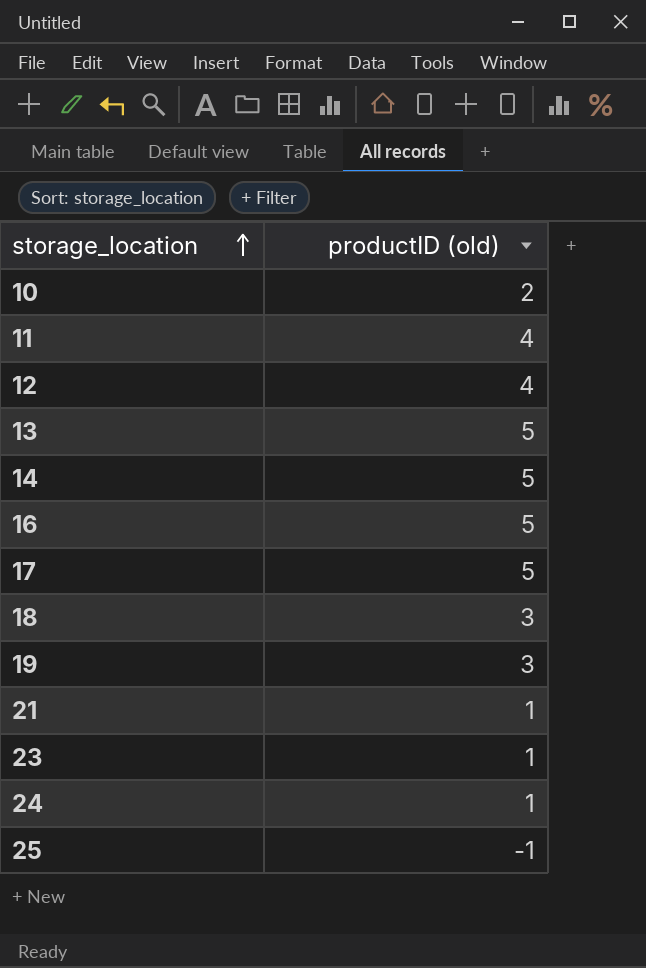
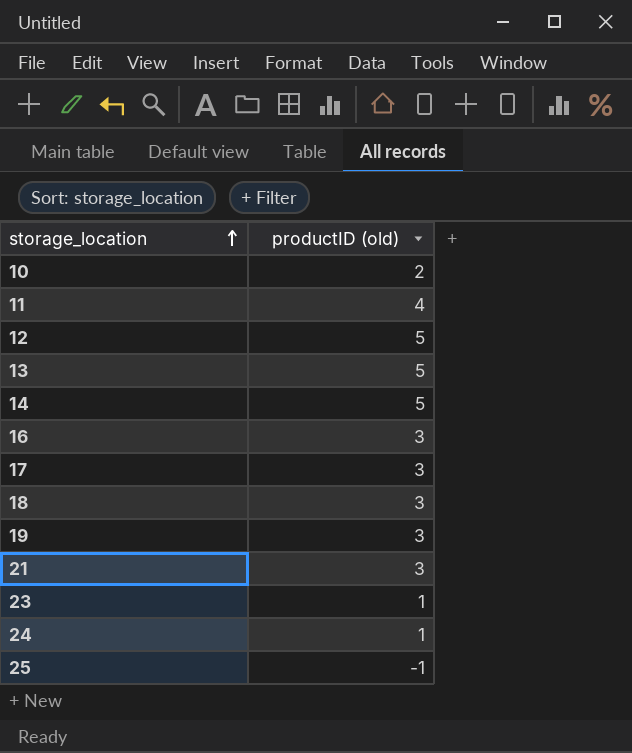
12 | productID (old): 4 -> 5
16 | productID (old): 5 -> 3
17 | productID (old): 5 -> 3
21 | productID (old): 1 -> 3

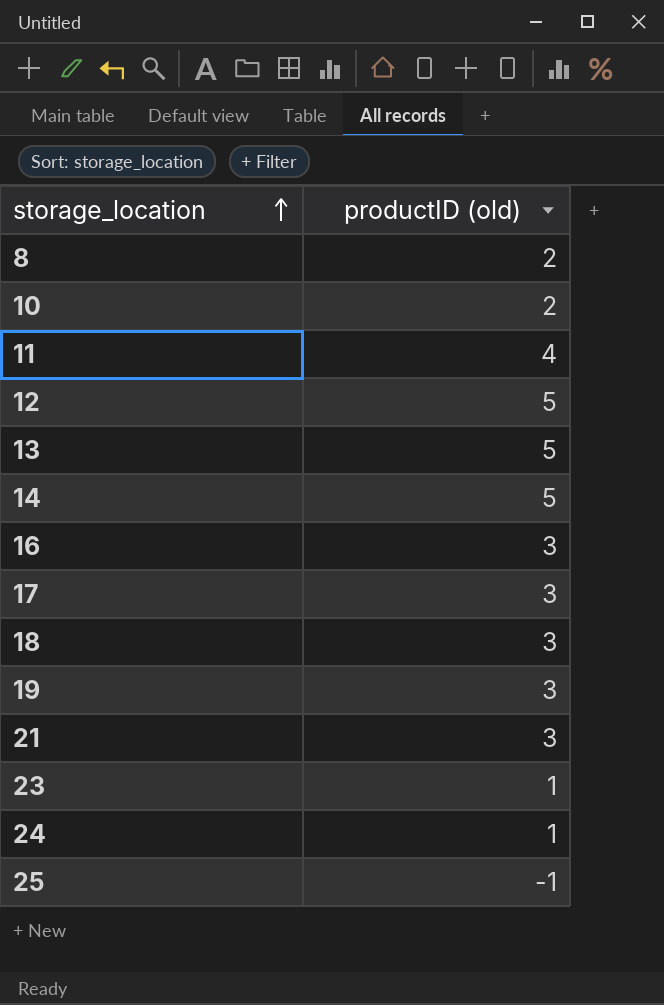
row 8: none -> 2

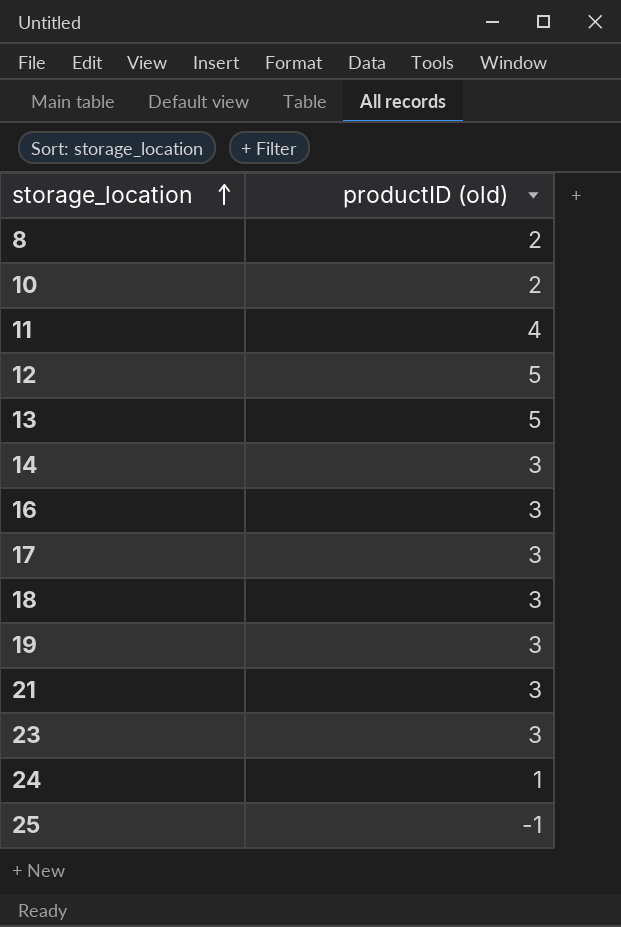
14 | productID (old): 5 -> 3
23 | productID (old): 1 -> 3

